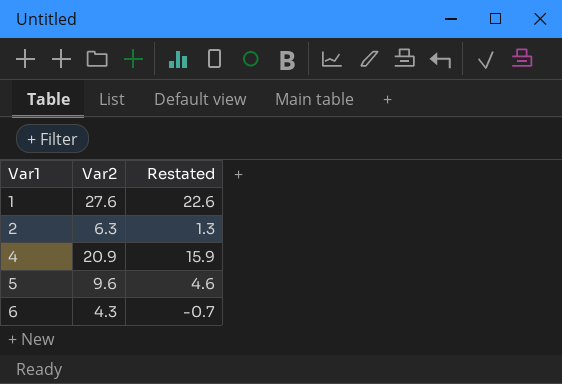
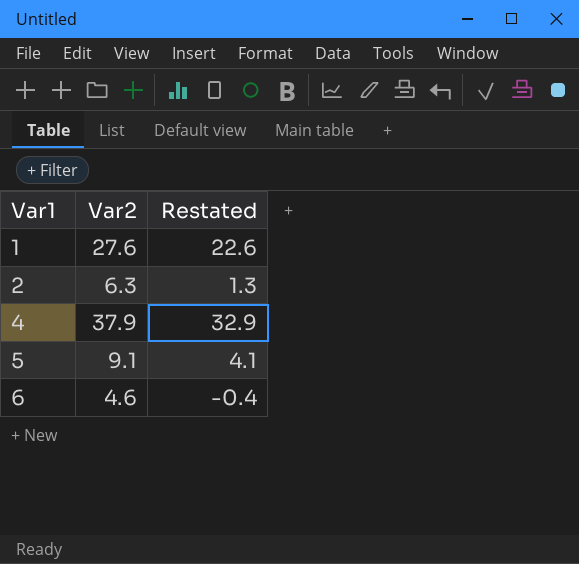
4 | Var2: 20.9 -> 37.9
4 | Restated: 15.9 -> 32.9
5 | Var2: 9.6 -> 9.1
5 | Restated: 4.6 -> 4.1
6 | Var2: 4.3 -> 4.6
6 | Restated: -0.7 -> -0.4

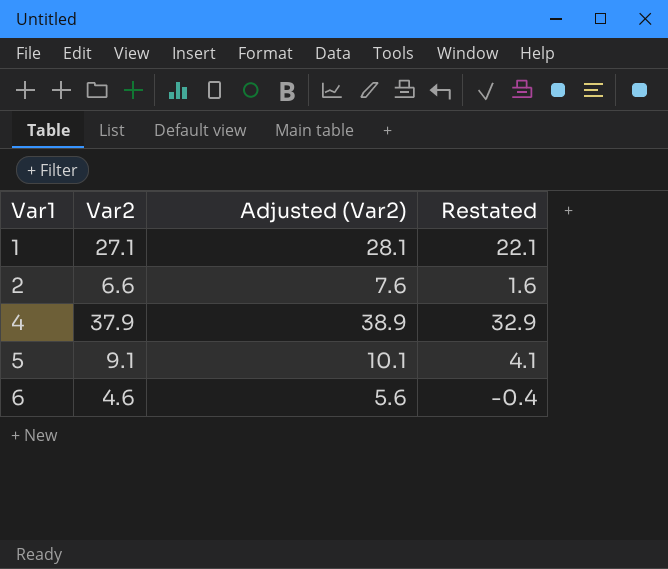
column Adjusted (Var2) | formula: none -> [Var2] + 1
1 | Var2: 27.6 -> 27.1
1 | Restated: 22.6 -> 22.1
2 | Var2: 6.3 -> 6.6
2 | Restated: 1.3 -> 1.6

